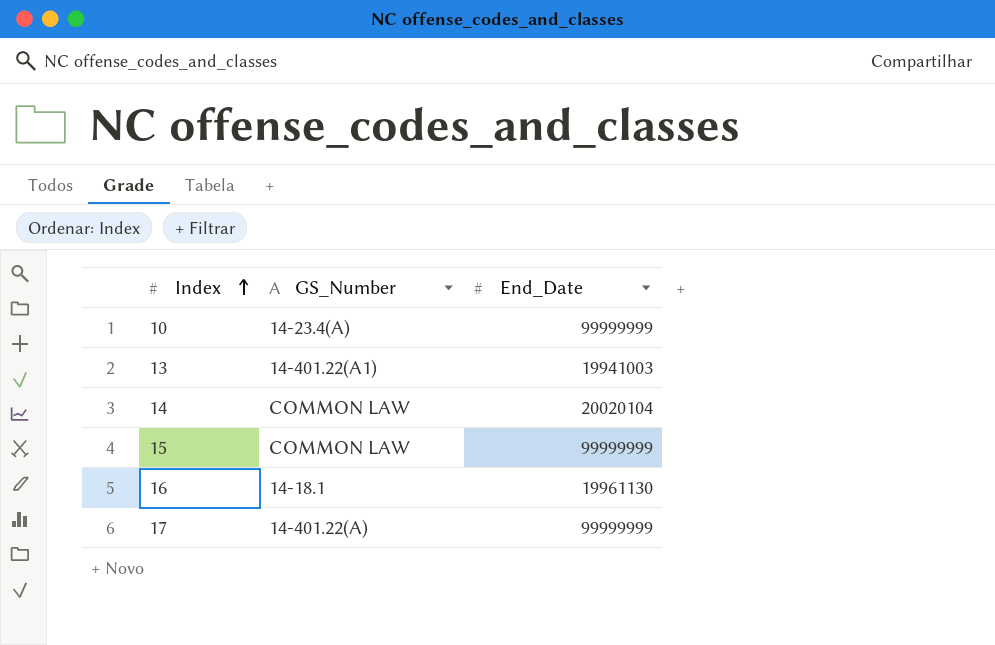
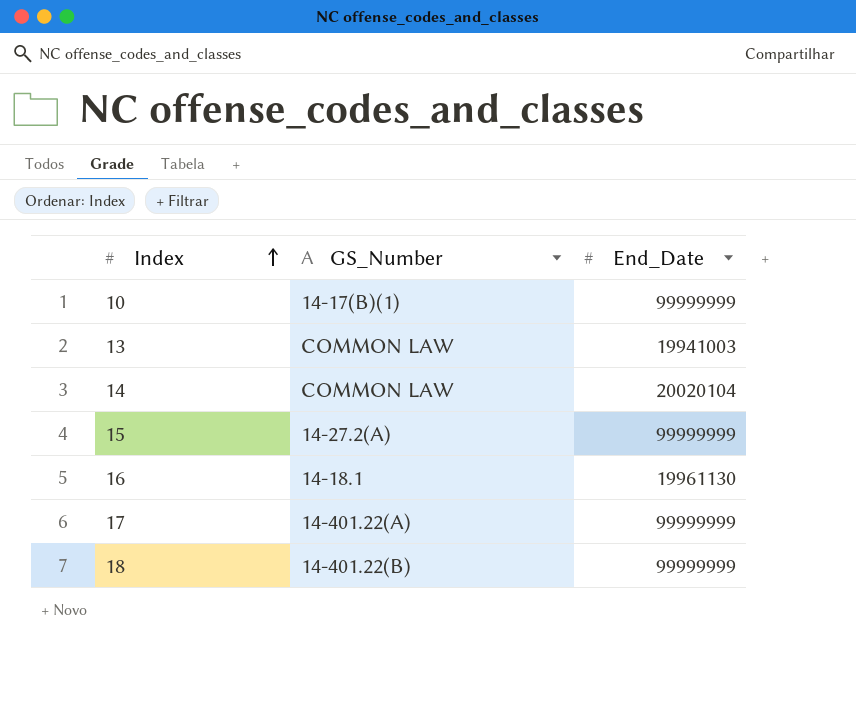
10 | GS_Number: 14-23.4(A) -> 14-17(B)(1)
13 | GS_Number: 14-401.22(A1) -> COMMON LAW
15 | GS_Number: COMMON LAW -> 14-27.2(A)
row 18: none -> 14-401.22(B) | 99999999

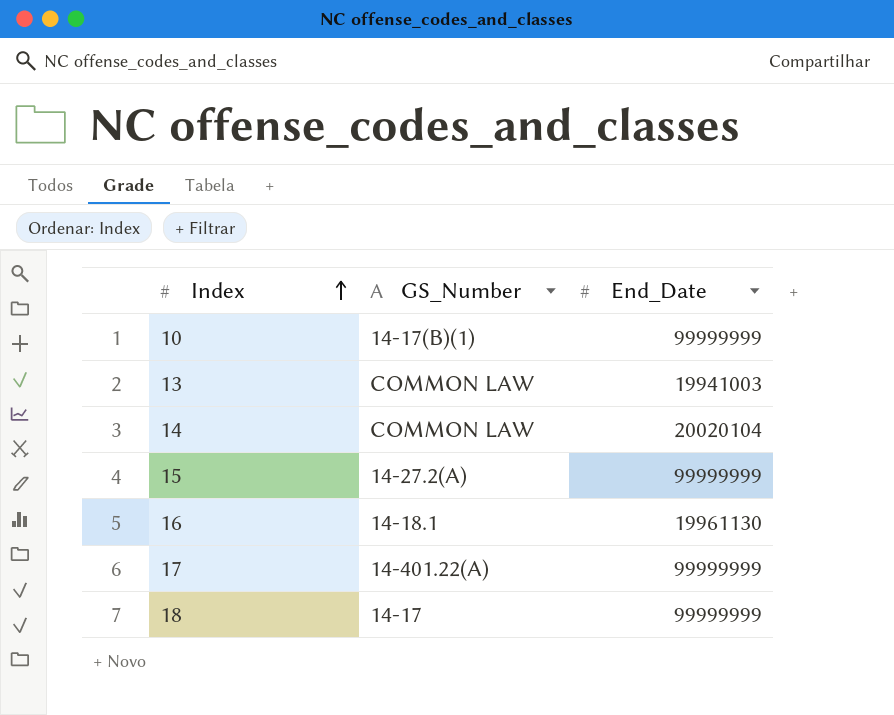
18 | GS_Number: 14-401.22(B) -> 14-17

